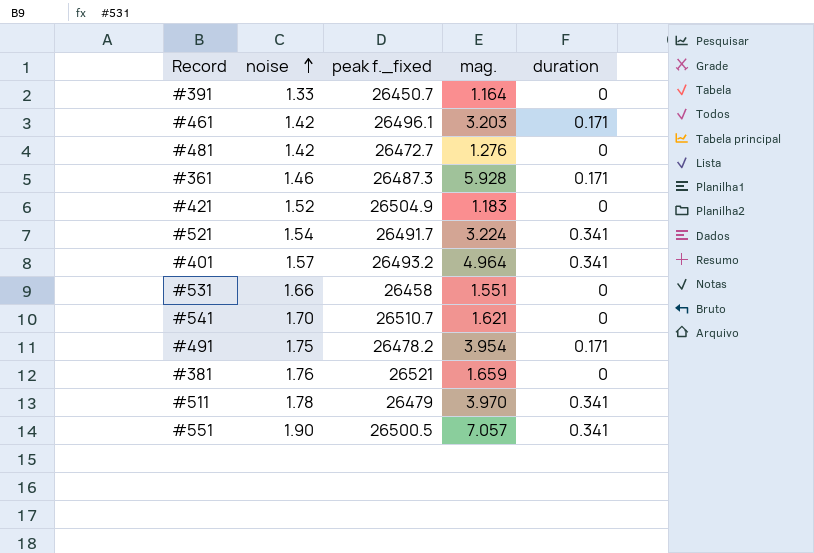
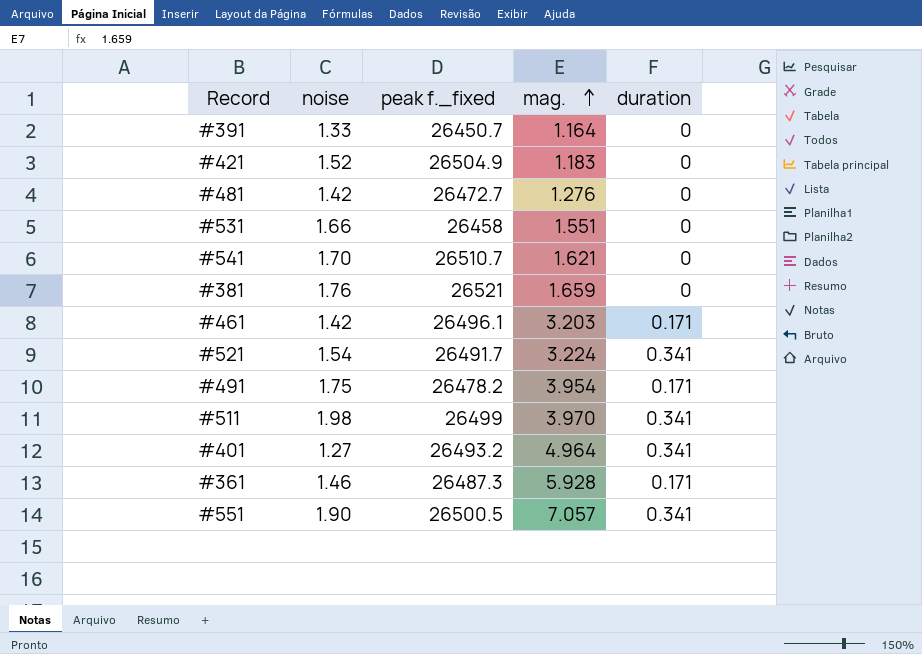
row order: noise ascending -> mag. ascending
#511 | noise: 1.78 -> 1.98
#511 | peak f._fixed: 26479 -> 26499
#401 | noise: 1.57 -> 1.27

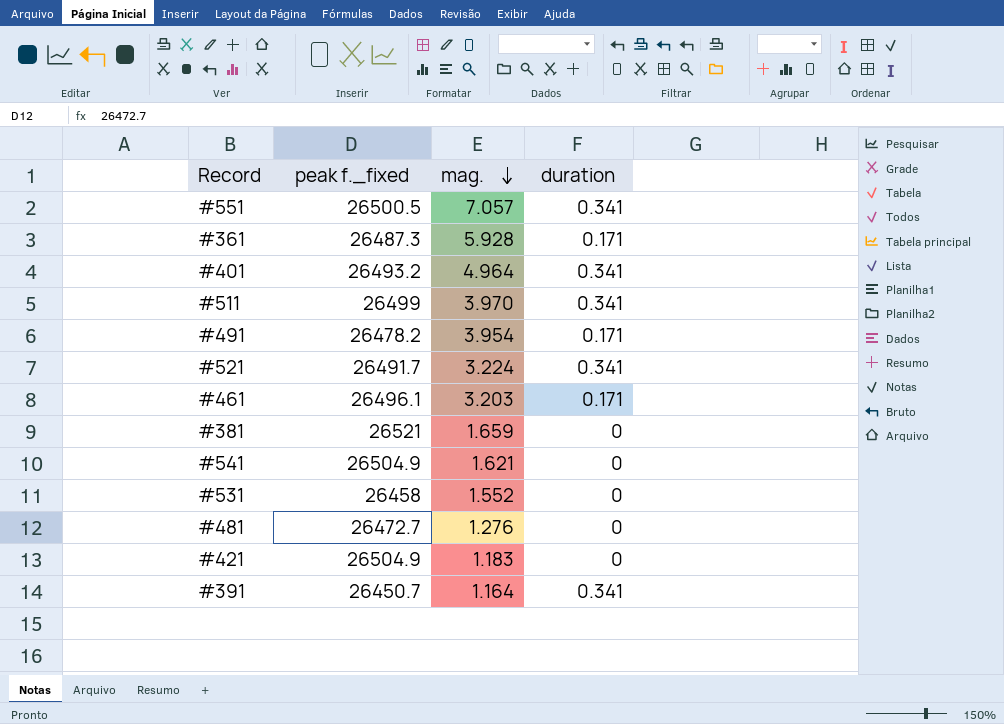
row order: mag. ascending -> mag. descending
column noise | position: 2 -> none
#541 | peak f._fixed: 26510.7 -> 26504.9
#531 | mag.: 1.551 -> 1.552
#391 | duration: 0 -> 0.341

